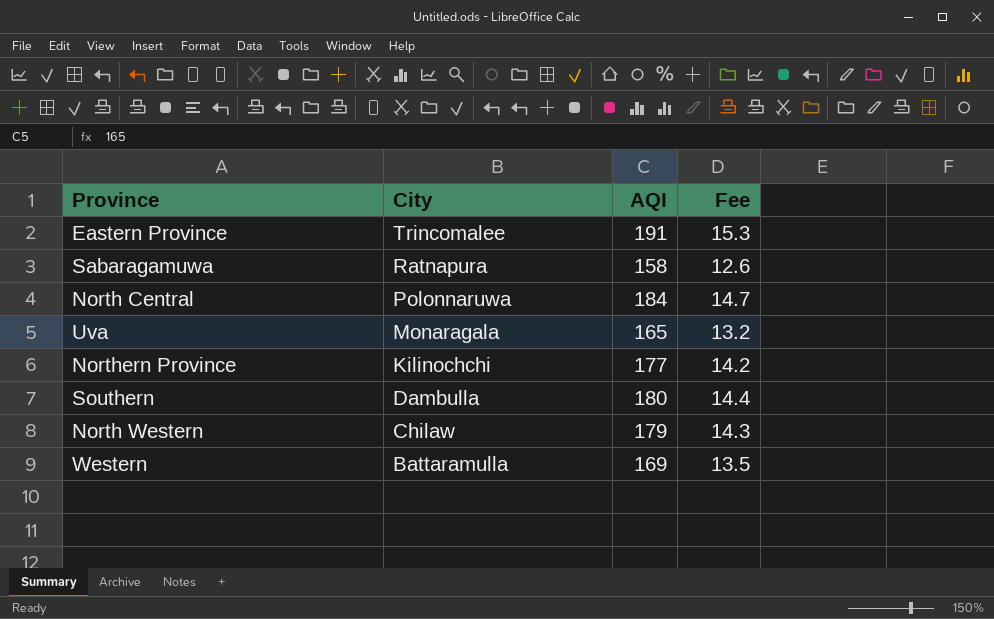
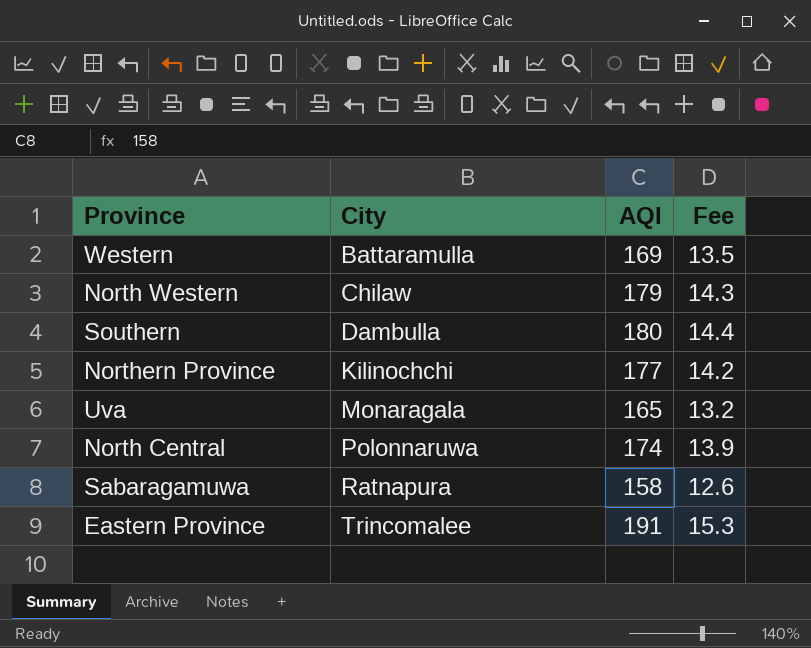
row order: City descending -> City ascending
North Central | AQI: 184 -> 174
North Central | Fee: 14.7 -> 13.9

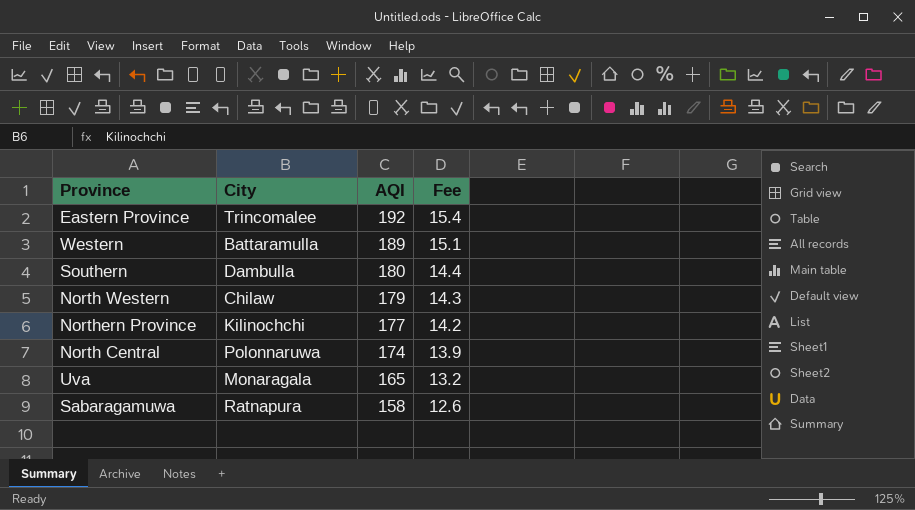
row order: City ascending -> AQI descending
Eastern Province | AQI: 191 -> 192
Eastern Province | Fee: 15.3 -> 15.4
Western | AQI: 169 -> 189
Western | Fee: 13.5 -> 15.1

